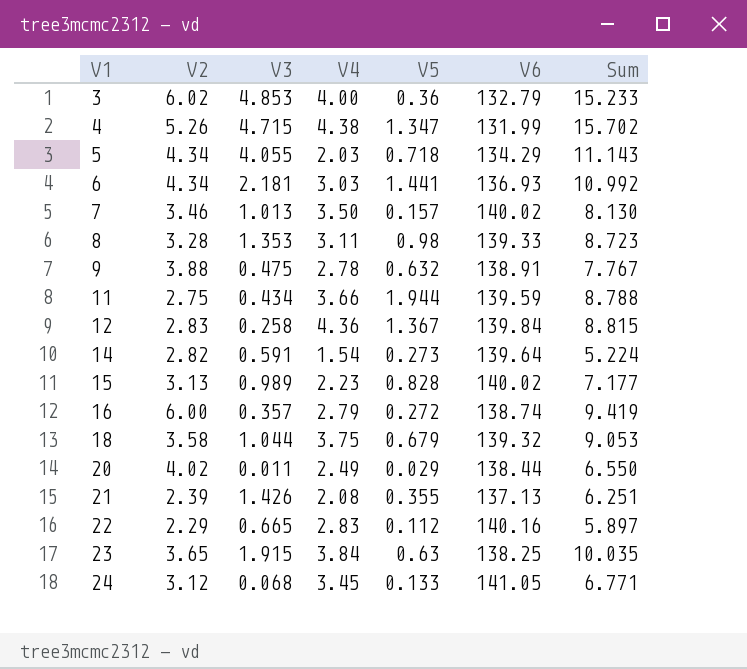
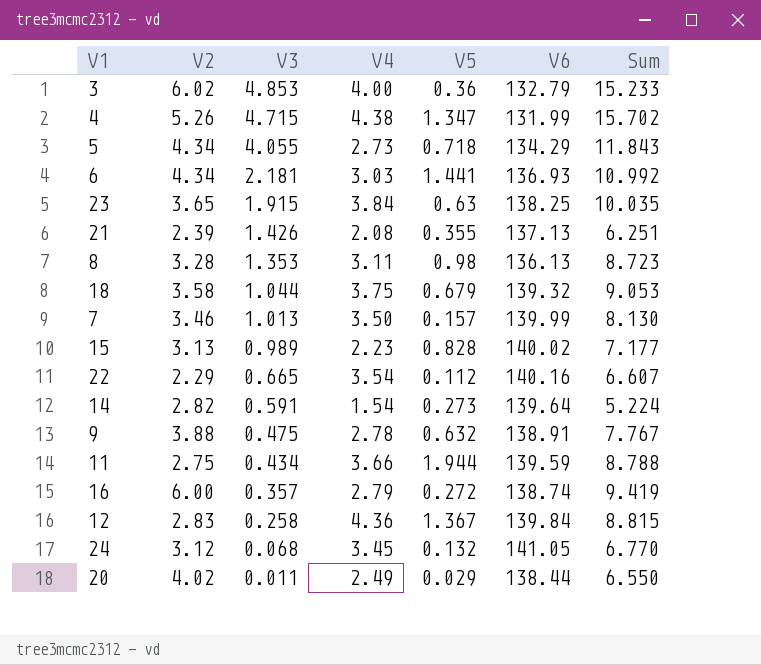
row order: V1 ascending -> V3 descending
5 | V4: 2.03 -> 2.73
5 | Sum: 11.143 -> 11.843
8 | V6: 139.33 -> 136.13
7 | V6: 140.02 -> 139.99
22 | V4: 2.83 -> 3.54
22 | Sum: 5.897 -> 6.607
24 | V5: 0.133 -> 0.132
24 | Sum: 6.771 -> 6.770

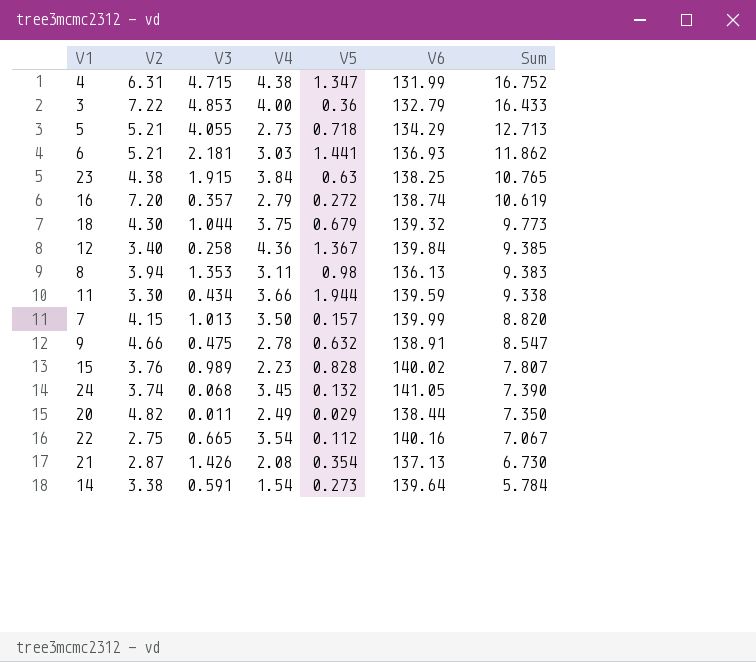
row order: V3 descending -> Sum descending
4 | V2: 5.26 -> 6.31
4 | Sum: 15.702 -> 16.752
3 | V2: 6.02 -> 7.22
3 | Sum: 15.233 -> 16.433
5 | V2: 4.34 -> 5.21
5 | Sum: 11.843 -> 12.713
6 | V2: 4.34 -> 5.21
6 | Sum: 10.992 -> 11.862
23 | V2: 3.65 -> 4.38
23 | Sum: 10.035 -> 10.765
16 | V2: 6.00 -> 7.20
16 | Sum: 9.419 -> 10.619
18 | V2: 3.58 -> 4.30
18 | Sum: 9.053 -> 9.773
12 | V2: 2.83 -> 3.40
12 | Sum: 8.815 -> 9.385
8 | V2: 3.28 -> 3.94
8 | Sum: 8.723 -> 9.383
11 | V2: 2.75 -> 3.30
11 | Sum: 8.788 -> 9.338
7 | V2: 3.46 -> 4.15
7 | Sum: 8.130 -> 8.820
9 | V2: 3.88 -> 4.66
9 | Sum: 7.767 -> 8.547
15 | V2: 3.13 -> 3.76
15 | Sum: 7.177 -> 7.807
24 | V2: 3.12 -> 3.74
24 | Sum: 6.770 -> 7.390
20 | V2: 4.02 -> 4.82
20 | Sum: 6.550 -> 7.350
22 | V2: 2.29 -> 2.75
22 | Sum: 6.607 -> 7.067
21 | V2: 2.39 -> 2.87
21 | V5: 0.355 -> 0.354
21 | Sum: 6.251 -> 6.730
14 | V2: 2.82 -> 3.38
14 | Sum: 5.224 -> 5.784

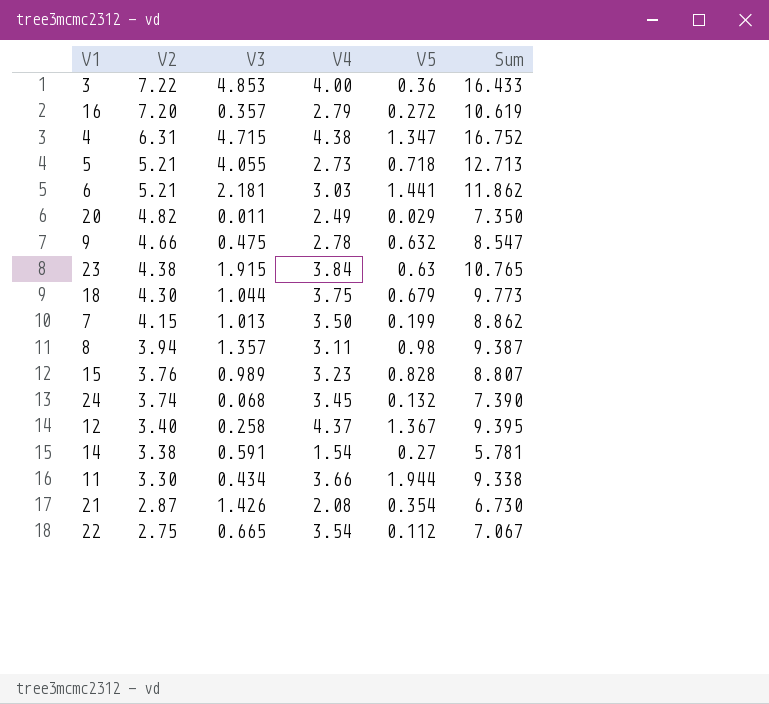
row order: Sum descending -> V2 descending
column V6 | position: 6 -> none
7 | V5: 0.157 -> 0.199
7 | Sum: 8.820 -> 8.862
8 | V3: 1.353 -> 1.357
8 | Sum: 9.383 -> 9.387
15 | V4: 2.23 -> 3.23
15 | Sum: 7.807 -> 8.807
12 | V4: 4.36 -> 4.37
12 | Sum: 9.385 -> 9.395
14 | V5: 0.273 -> 0.27
14 | Sum: 5.784 -> 5.781

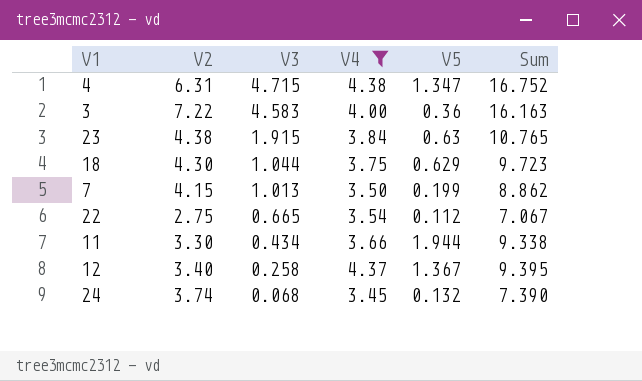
filter: none -> V4 >= 3.45
row order: V2 descending -> V3 descending
3 | V3: 4.853 -> 4.583
3 | Sum: 16.433 -> 16.163
18 | V5: 0.679 -> 0.629
18 | Sum: 9.773 -> 9.723

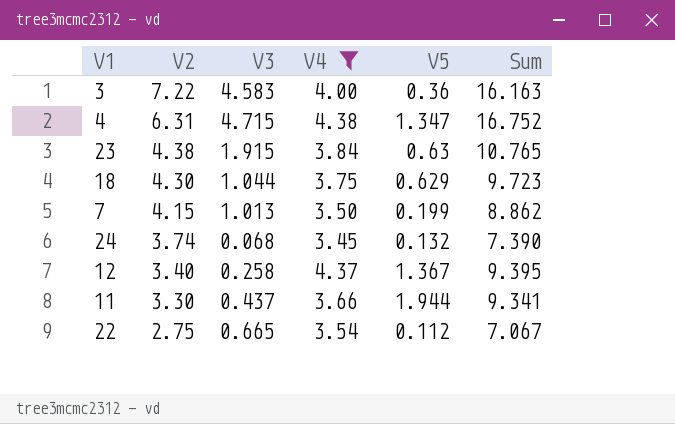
row order: V3 descending -> V2 descending
11 | V3: 0.434 -> 0.437
11 | Sum: 9.338 -> 9.341

